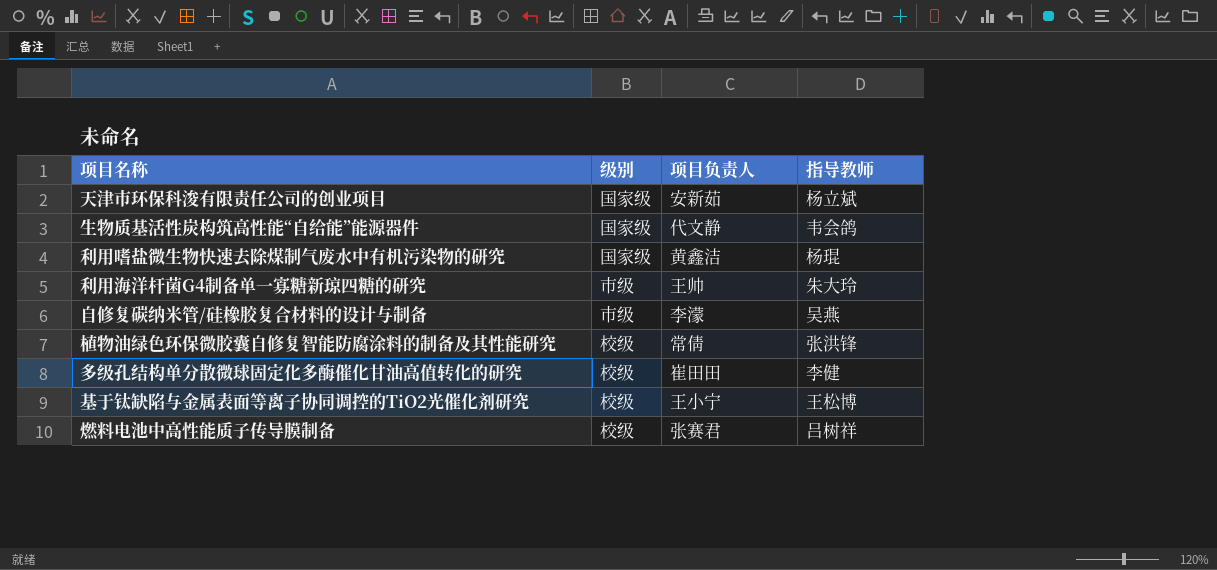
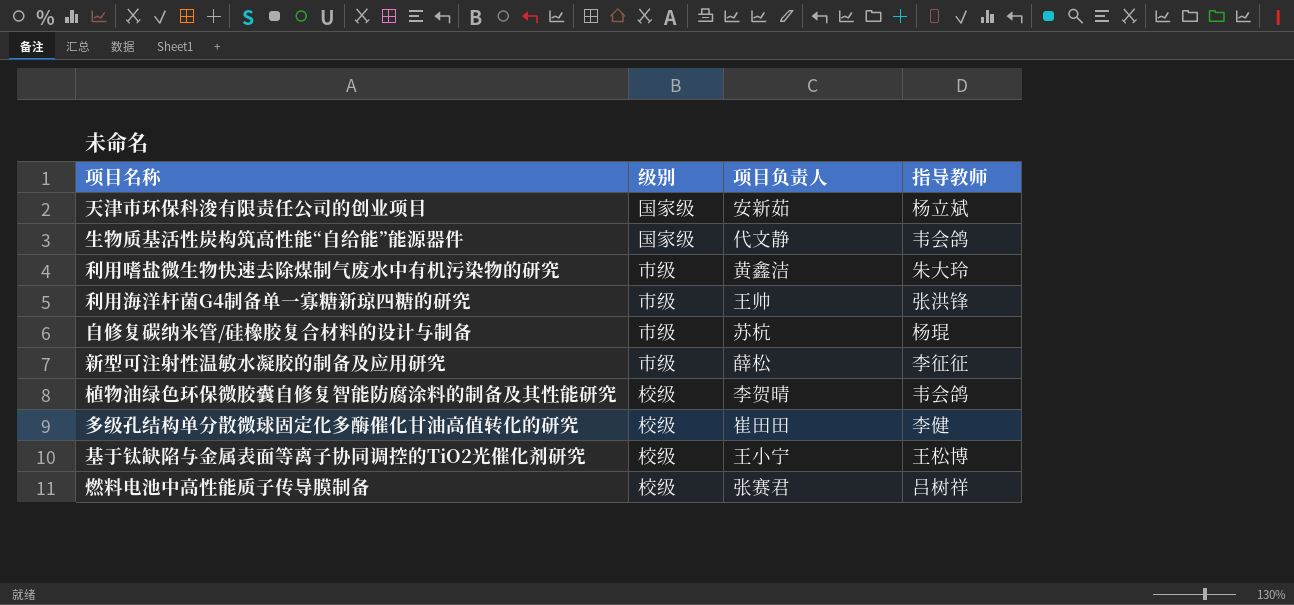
利用嗜盐微生物快速去除煤制气废水中有机污染物的研究 | 级别: 国家级 -> 市级
利用嗜盐微生物快速去除煤制气废水中有机污染物的研究 | 指导教师: 杨琨 -> 朱大玲
利用海洋杆菌G4制备单一寡糖新琼四糖的研究 | 指导教师: 朱大玲 -> 张洪锋
自修复碳纳米管/硅橡胶复合材料的设计与制备 | 项目负责人: 李濛 -> 苏杭
自修复碳纳米管/硅橡胶复合材料的设计与制备 | 指导教师: 吴燕 -> 杨琨
row 新型可注射性温敏水凝胶的制备及应用研究: none -> 市级 | 薛松 | 李征征
植物油绿色环保微胶囊自修复智能防腐涂料的制备及其性能研究 | 项目负责人: 常倩 -> 李贺晴
植物油绿色环保微胶囊自修复智能防腐涂料的制备及其性能研究 | 指导教师: 张洪锋 -> 韦会鸽

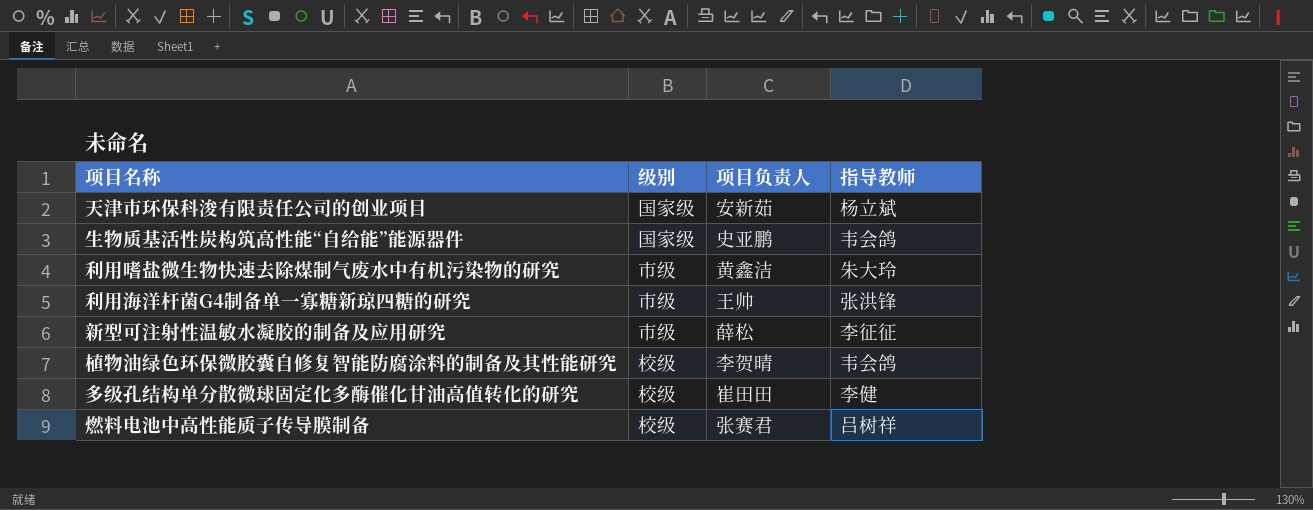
row 自修复碳纳米管/硅橡胶复合材料的设计与制备: 市级 | 苏杭 | 杨琨 -> none
row 基于钛缺陷与金属表面等离子协同调控的TiO2光催化剂研究: 校级 | 王小宁 | 王松博 -> none
生物质基活性炭构筑高性能“自给能”能源器件 | 项目负责人: 代文静 -> 史亚鹏

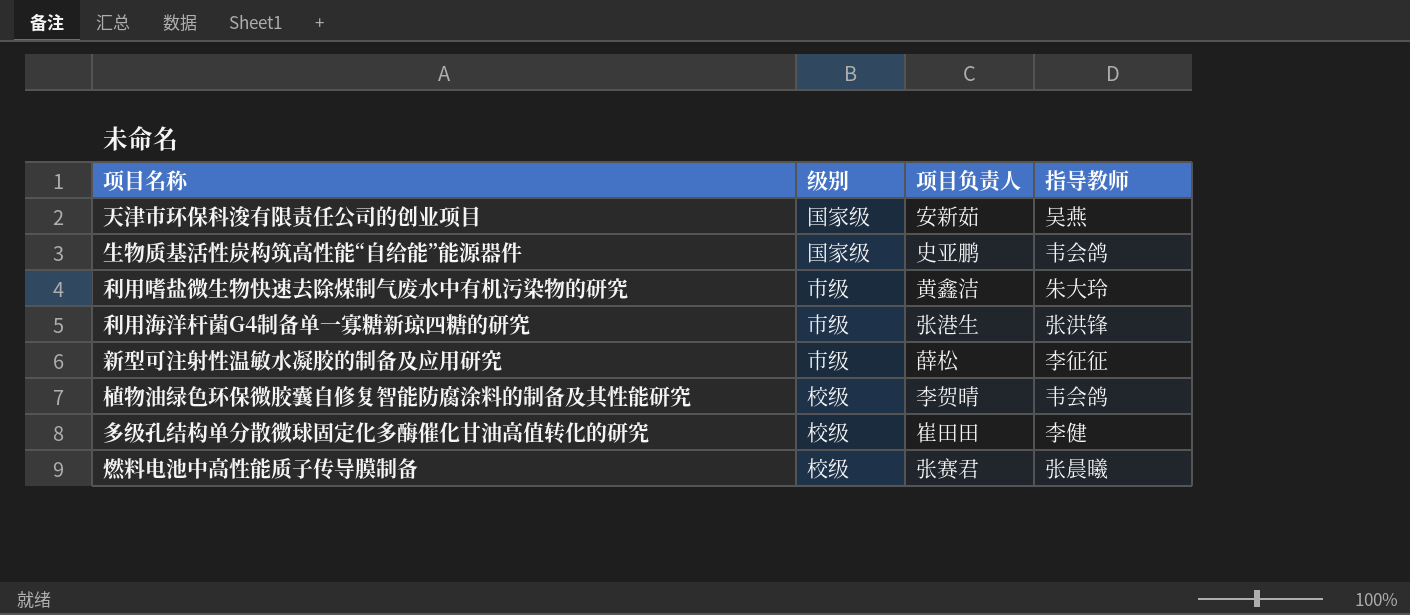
天津市环保科浚有限责任公司的创业项目 | 指导教师: 杨立斌 -> 吴燕
利用海洋杆菌G4制备单一寡糖新琼四糖的研究 | 项目负责人: 王帅 -> 张港生
燃料电池中高性能质子传导膜制备 | 指导教师: 吕树祥 -> 张晨曦

